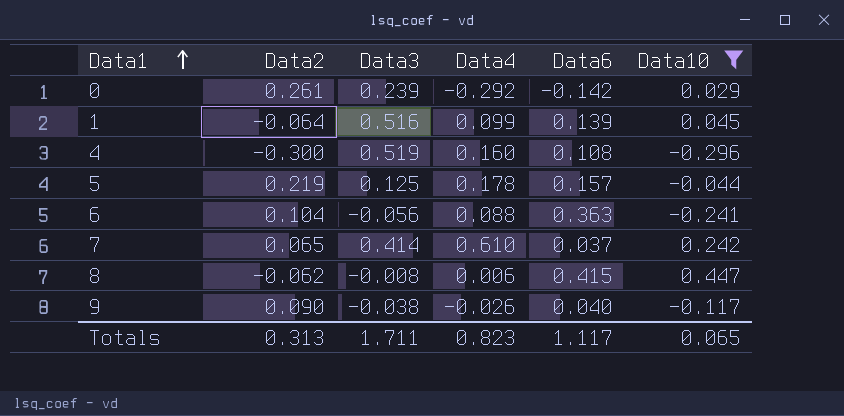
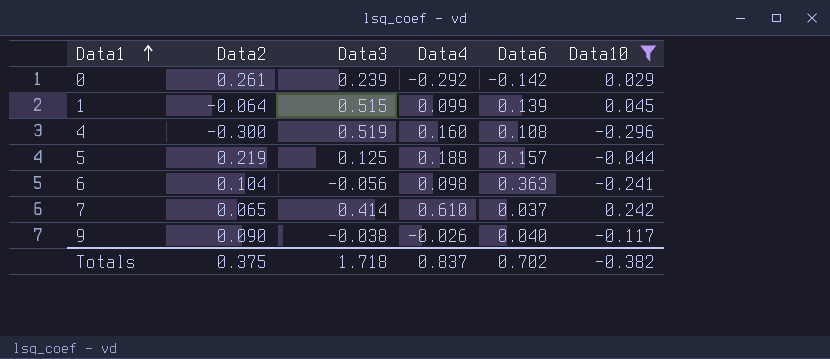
row 8: -0.062 | -0.008 | 0.006 | 0.415 | 0.447 -> none
1 | Data3: 0.516 -> 0.515
5 | Data4: 0.178 -> 0.188
6 | Data4: 0.088 -> 0.098
Totals | Data2: 0.313 -> 0.375
Totals | Data3: 1.711 -> 1.718
Totals | Data4: 0.823 -> 0.837
Totals | Data6: 1.117 -> 0.702
Totals | Data10: 0.065 -> -0.382

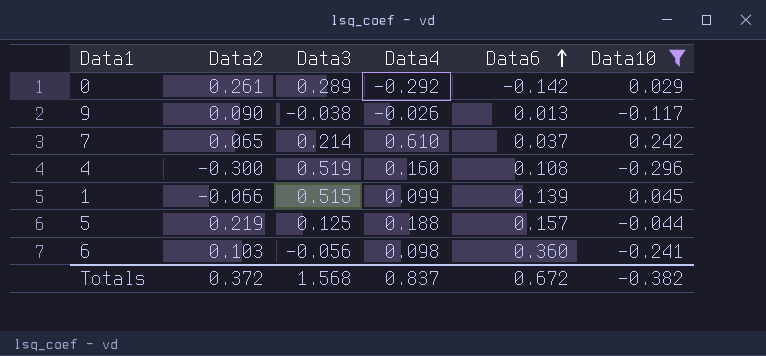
row order: Data1 ascending -> Data6 ascending
0 | Data3: 0.239 -> 0.289
9 | Data6: 0.040 -> 0.013
7 | Data3: 0.414 -> 0.214
1 | Data2: -0.064 -> -0.066
6 | Data2: 0.104 -> 0.103
6 | Data6: 0.363 -> 0.360
Totals | Data2: 0.375 -> 0.372
Totals | Data3: 1.718 -> 1.568
Totals | Data6: 0.702 -> 0.672

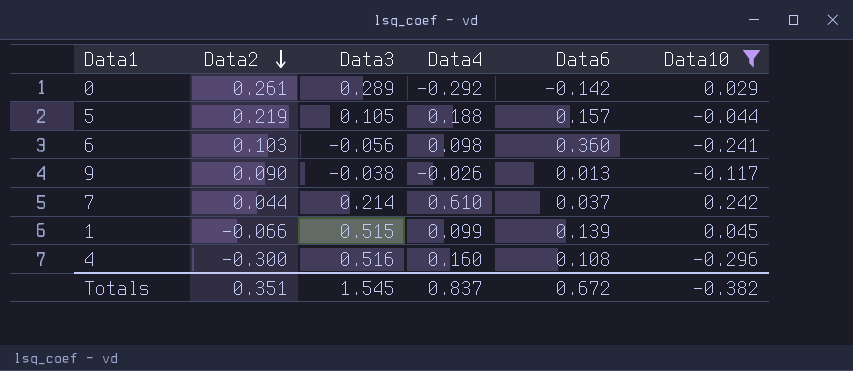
row order: Data6 ascending -> Data2 descending
5 | Data3: 0.125 -> 0.105
7 | Data2: 0.065 -> 0.044
4 | Data3: 0.519 -> 0.516
Totals | Data2: 0.372 -> 0.351
Totals | Data3: 1.568 -> 1.545

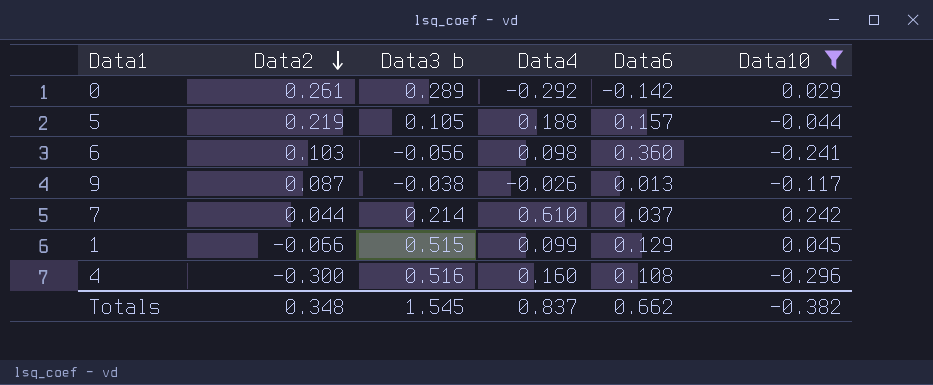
column name: Data3 -> Data3 b
9 | Data2: 0.090 -> 0.087
1 | Data6: 0.139 -> 0.129
Totals | Data2: 0.351 -> 0.348
Totals | Data6: 0.672 -> 0.662

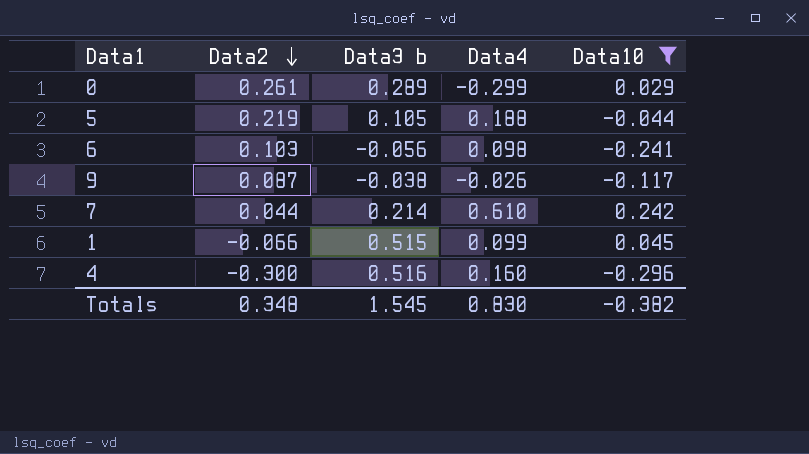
column Data6 | position: 5 -> none
0 | Data4: -0.292 -> -0.299
Totals | Data4: 0.837 -> 0.830

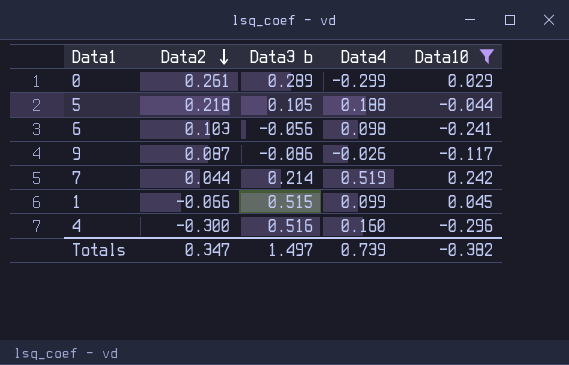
5 | Data2: 0.219 -> 0.218
9 | Data3 b: -0.038 -> -0.086
7 | Data4: 0.610 -> 0.519
Totals | Data2: 0.348 -> 0.347
Totals | Data3 b: 1.545 -> 1.497
Totals | Data4: 0.830 -> 0.739

